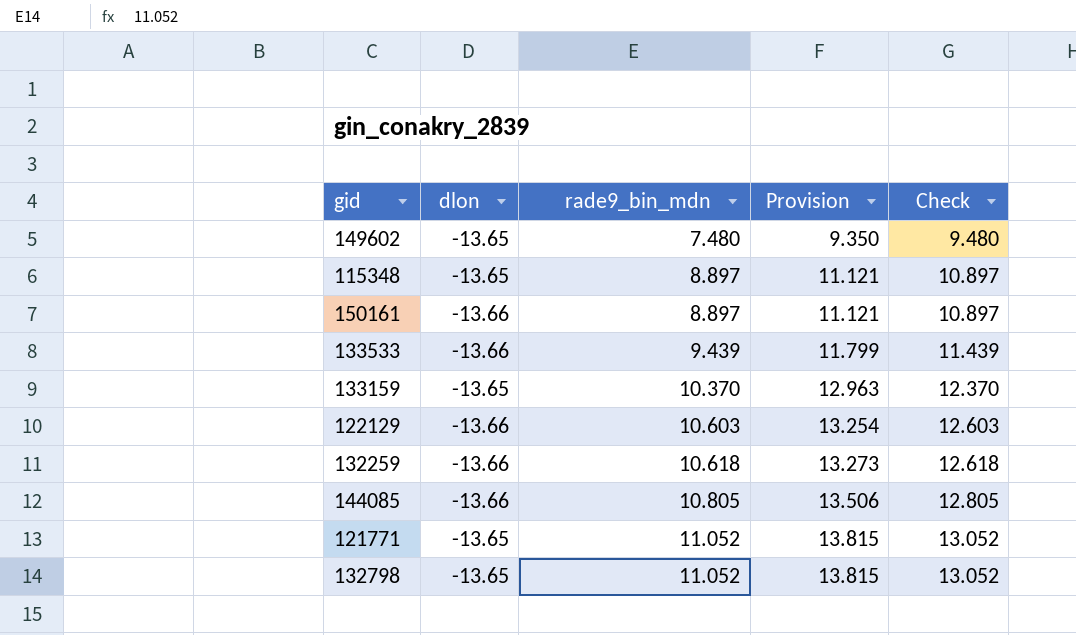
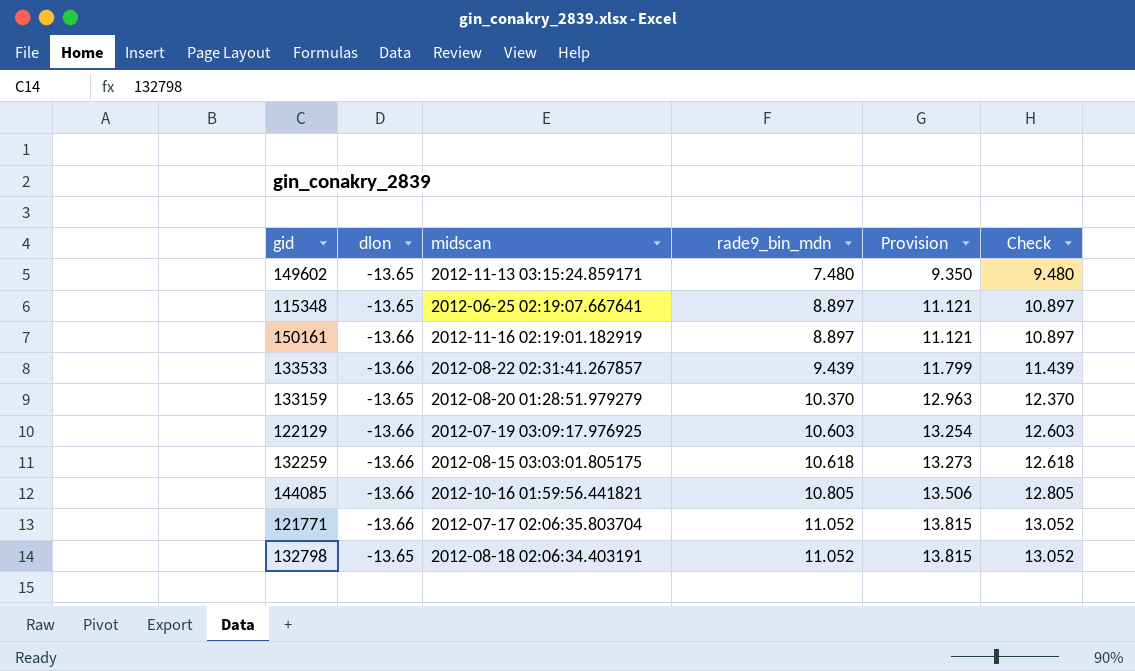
column midscan | position: none -> 3
121771 | dlon: -13.65 -> -13.66

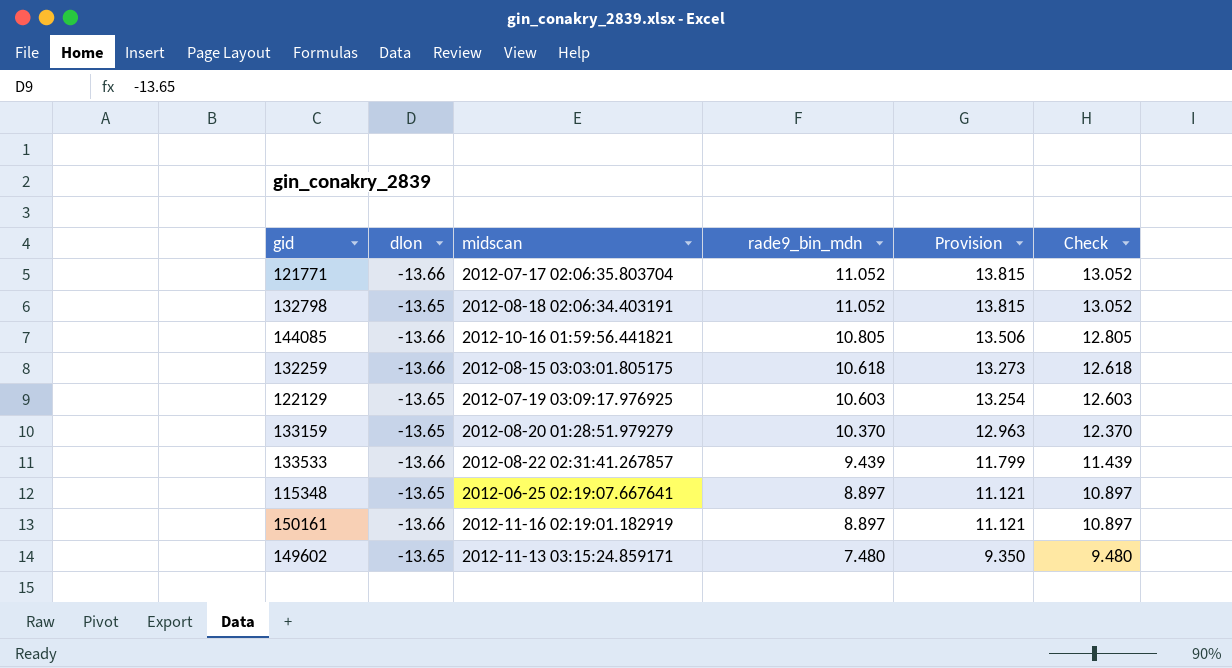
row order: rade9_bin_mdn ascending -> rade9_bin_mdn descending
122129 | dlon: -13.66 -> -13.65

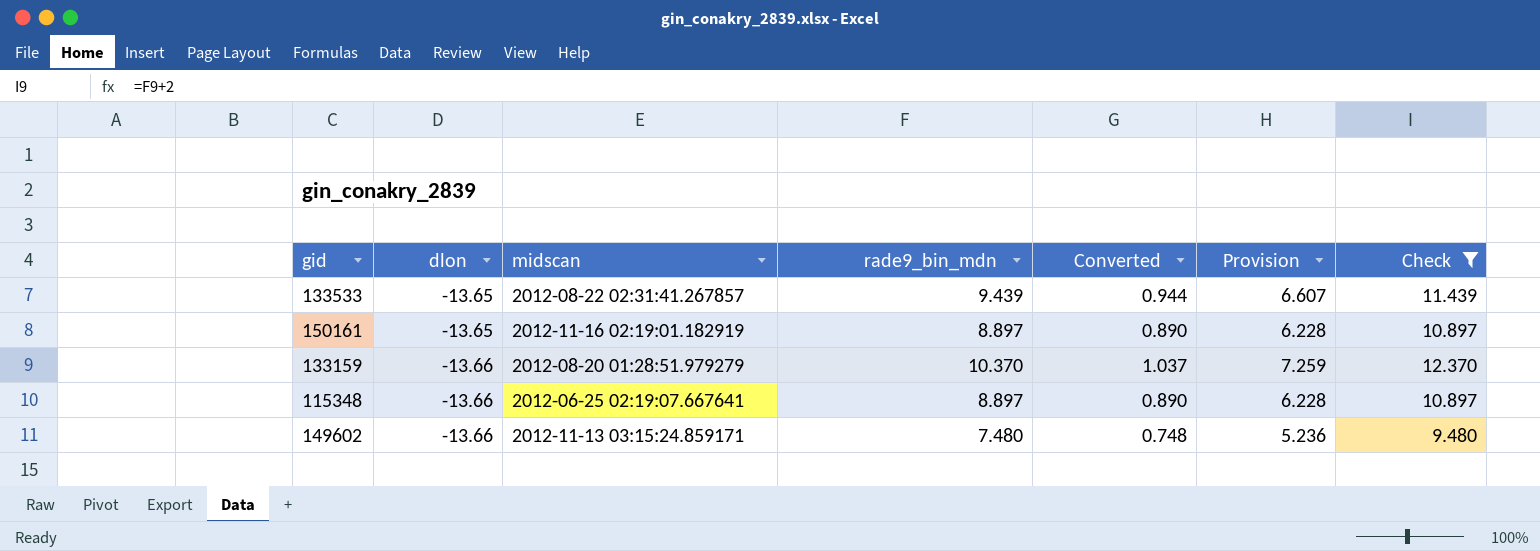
filter: none -> Check <= 12.370
row order: rade9_bin_mdn descending -> dlon descending
column Converted | formula: none -> [rade9_bin_mdn] * 0.1
column Provision | formula: [rade9_bin_mdn] * 1.25 -> [rade9_bin_mdn] * 0.7
133533 | dlon: -13.66 -> -13.65
150161 | dlon: -13.66 -> -13.65
133159 | dlon: -13.65 -> -13.66
115348 | dlon: -13.65 -> -13.66
149602 | dlon: -13.65 -> -13.66

